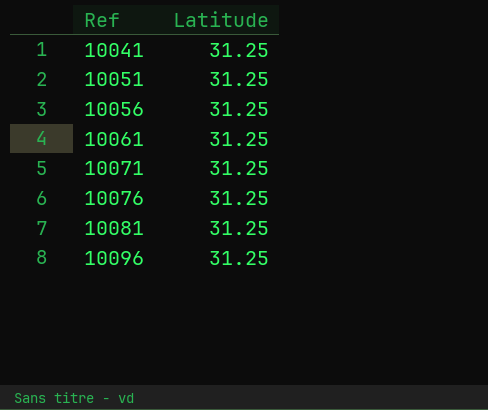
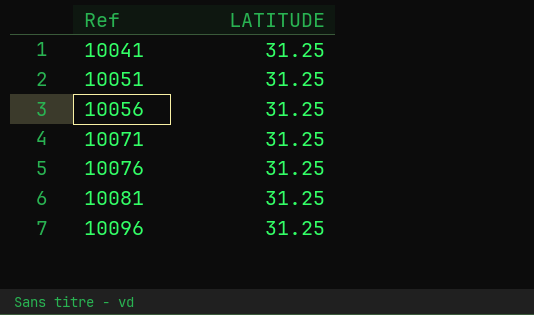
column name: Latitude -> LATITUDE
row 10061: 31.25 -> none

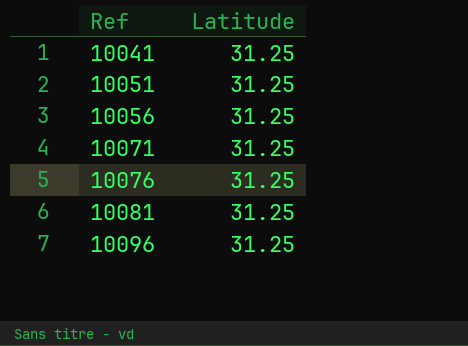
column name: LATITUDE -> Latitude

